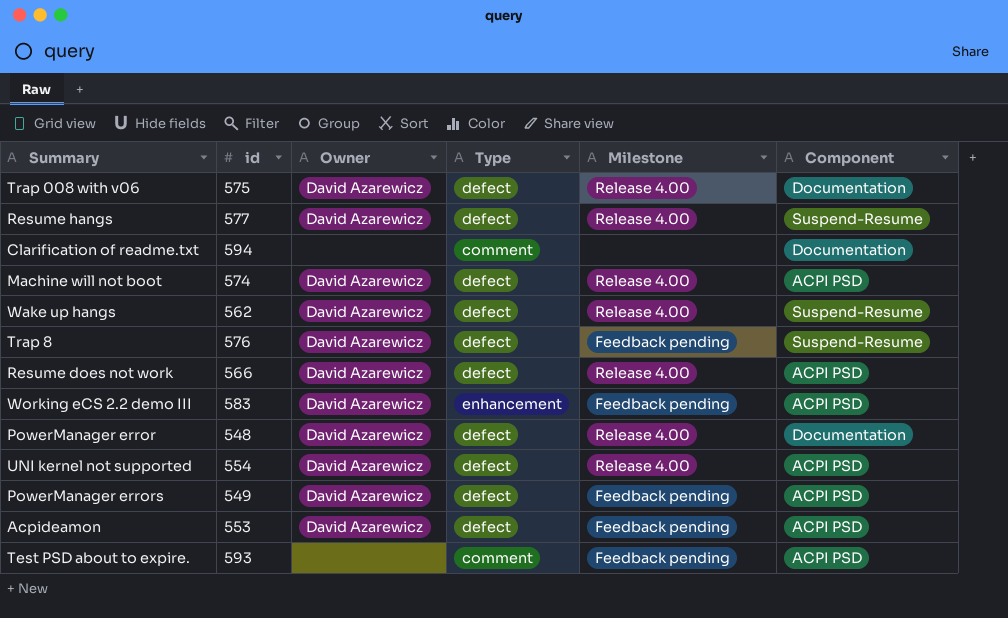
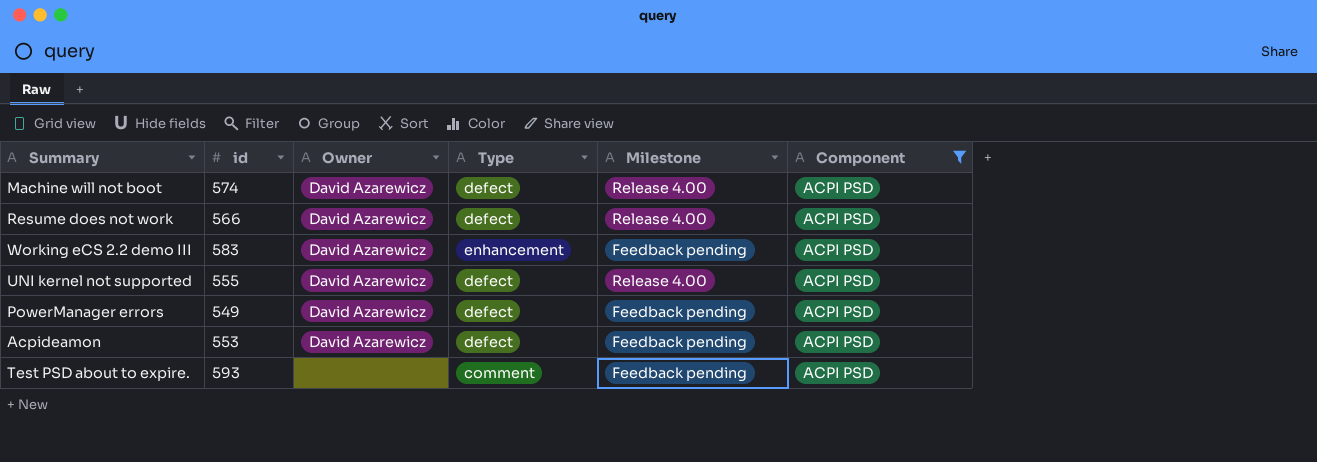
filter: none -> Component = ACPI PSD
UNI kernel not supported | id: 554 -> 555

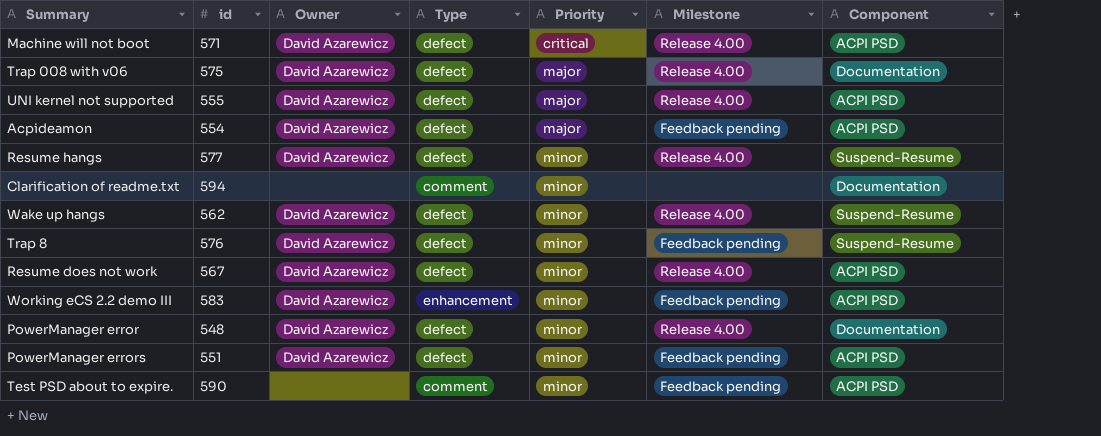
filter: Component = ACPI PSD -> none
row order: none -> Priority ascending
column Priority | position: none -> 5
Machine will not boot | id: 574 -> 571
Acpideamon | id: 553 -> 554
Resume does not work | id: 566 -> 567
PowerManager errors | id: 549 -> 551
Test PSD about to expire. | id: 593 -> 590

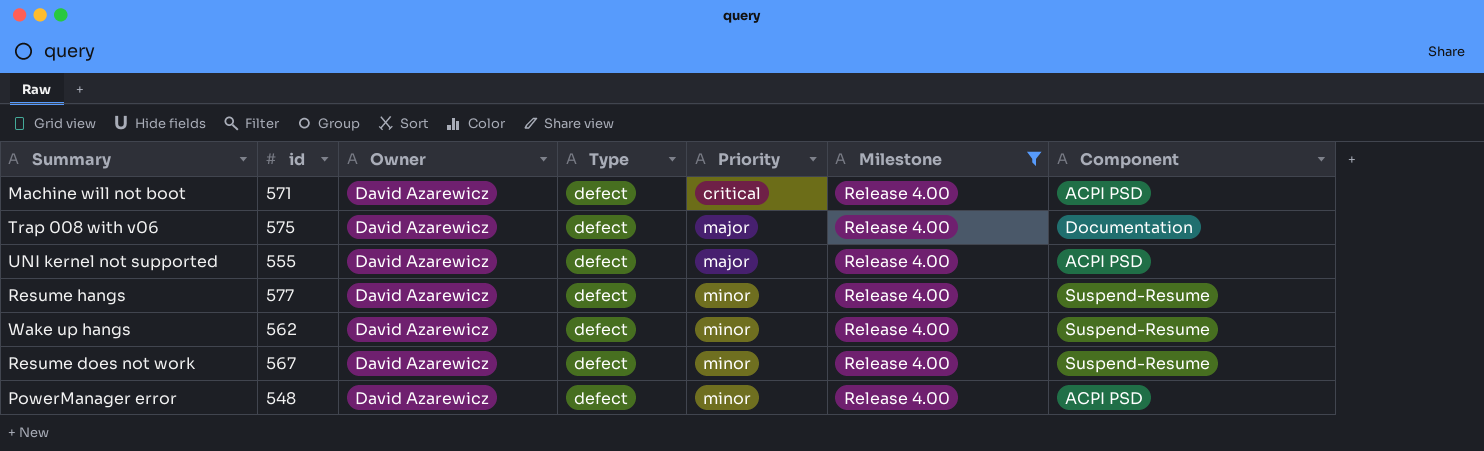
filter: none -> Milestone = Release 4.00
Resume does not work | Component: ACPI PSD -> Suspend-Resume
PowerManager error | Component: Documentation -> ACPI PSD

